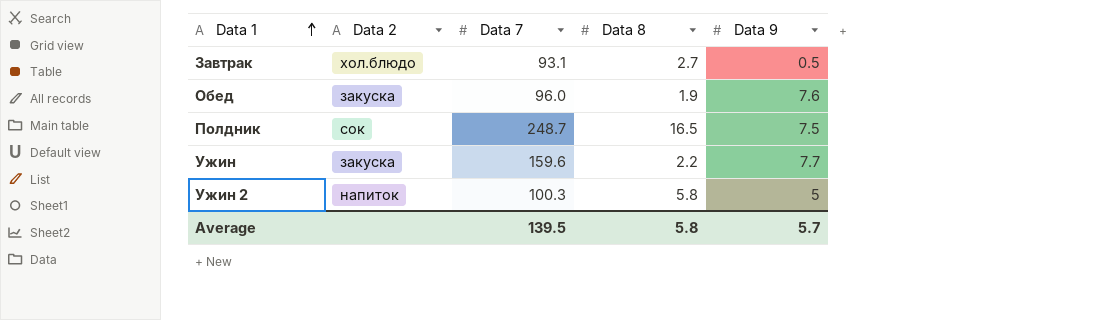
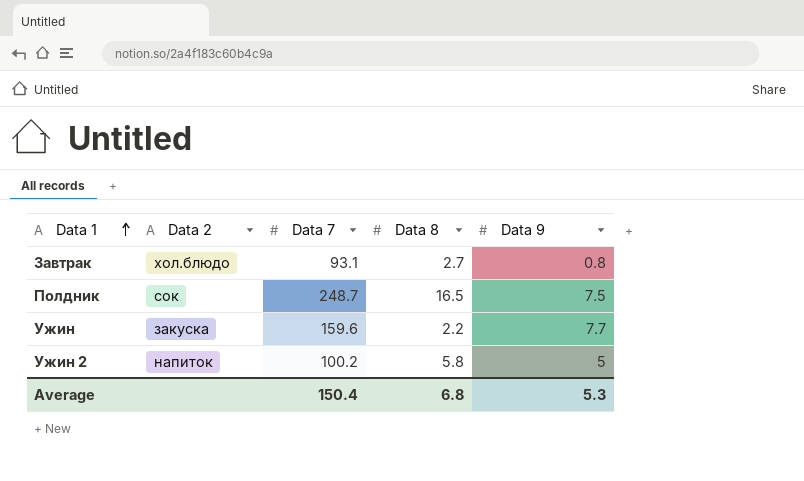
row Обед: закуска | 96.0 | 1.9 | 7.6 -> none
Завтрак | Data 9: 0.5 -> 0.8
Ужин 2 | Data 7: 100.3 -> 100.2
Average | Data 7: 139.5 -> 150.4
Average | Data 8: 5.8 -> 6.8
Average | Data 9: 5.7 -> 5.3

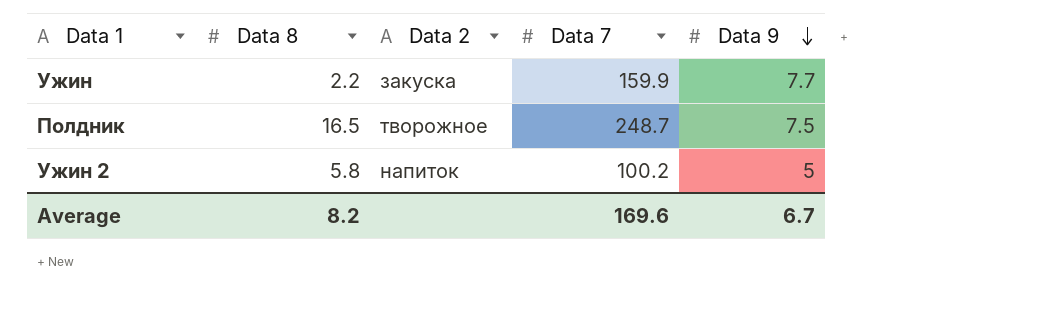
row order: Data 1 ascending -> Data 9 descending
column Data 8 | position: 4 -> 2
row Завтрак: хол.блюдо | 93.1 | 2.7 | 0.8 -> none
Ужин | Data 7: 159.6 -> 159.9
Полдник | Data 2: сок -> творожное
Average | Data 8: 6.8 -> 8.2
Average | Data 7: 150.4 -> 169.6
Average | Data 9: 5.3 -> 6.7

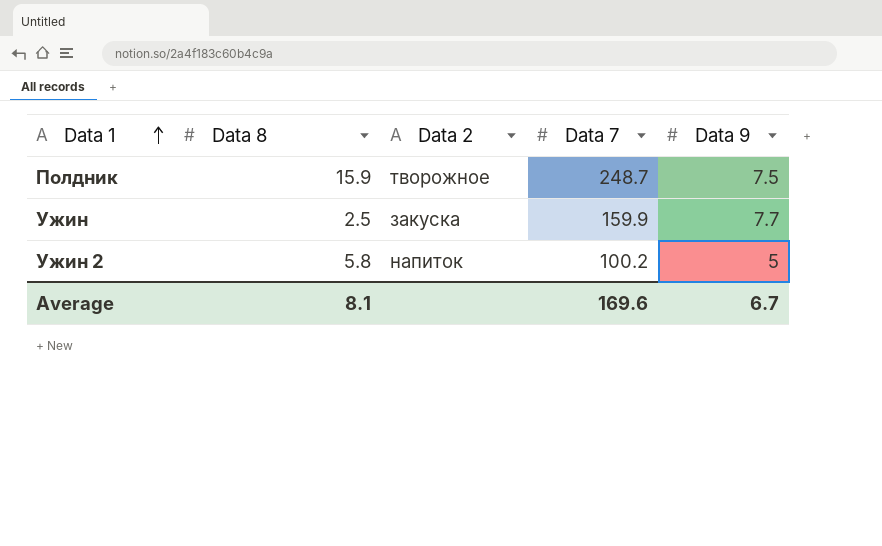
row order: Data 9 descending -> Data 1 ascending
Полдник | Data 8: 16.5 -> 15.9
Ужин | Data 8: 2.2 -> 2.5
Average | Data 8: 8.2 -> 8.1

